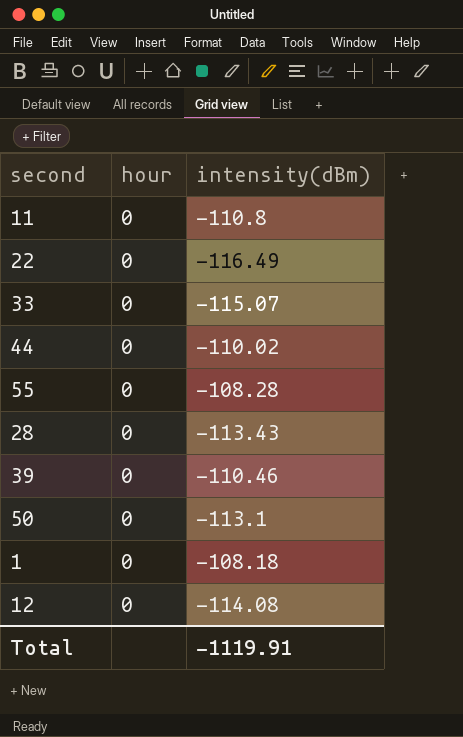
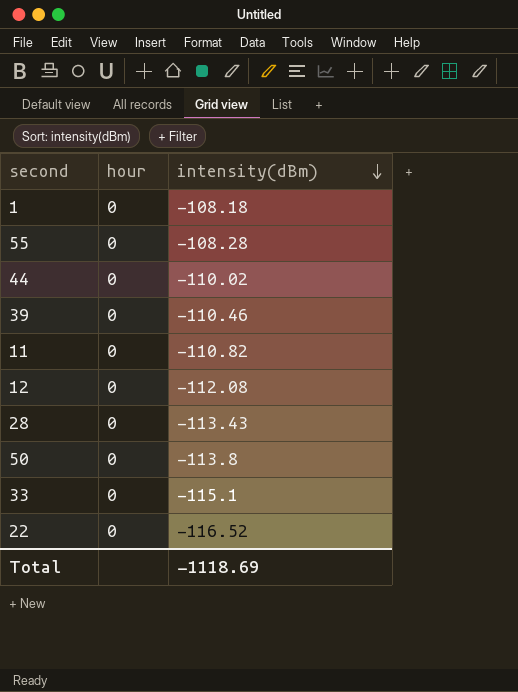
row order: none -> intensity(dBm) descending
11 | intensity(dBm): -110.8 -> -110.82
12 | intensity(dBm): -114.08 -> -112.08
50 | intensity(dBm): -113.1 -> -113.8
33 | intensity(dBm): -115.07 -> -115.1
22 | intensity(dBm): -116.49 -> -116.52
Total | intensity(dBm): -1119.91 -> -1118.69

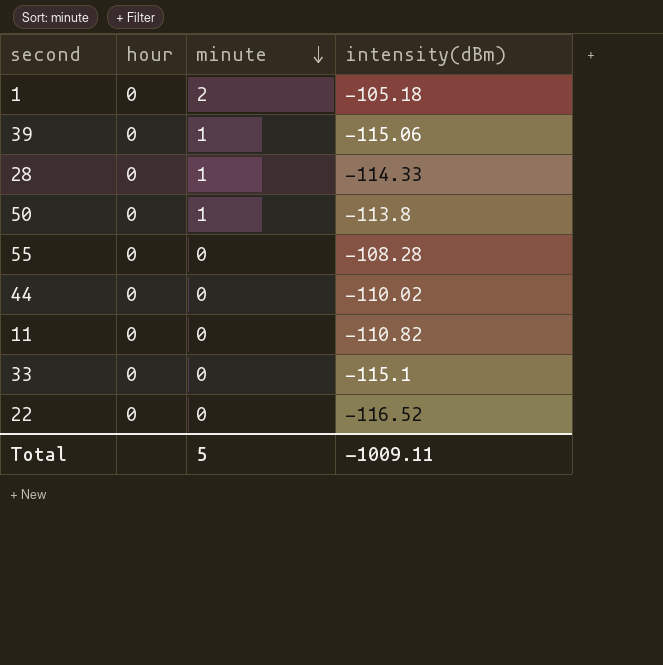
row order: intensity(dBm) descending -> minute descending
column minute | position: none -> 3
row 12: 0 | -112.08 -> none
1 | intensity(dBm): -108.18 -> -105.18
39 | intensity(dBm): -110.46 -> -115.06
28 | intensity(dBm): -113.43 -> -114.33
Total | intensity(dBm): -1118.69 -> -1009.11

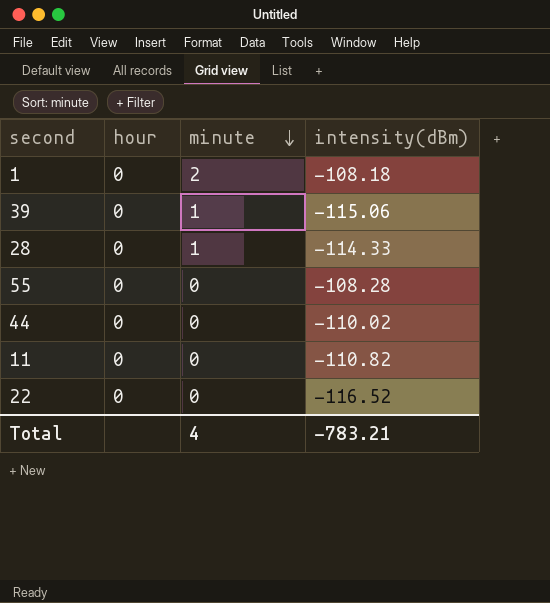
row 50: 0 | 1 | -113.8 -> none
row 33: 0 | 0 | -115.1 -> none
1 | intensity(dBm): -105.18 -> -108.18
Total | minute: 5 -> 4
Total | intensity(dBm): -1009.11 -> -783.21

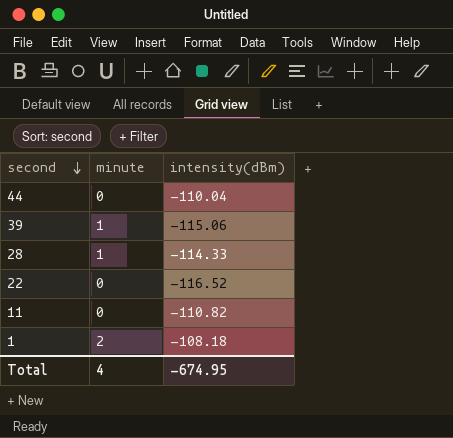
row order: minute descending -> second descending
column hour | position: 2 -> none
row 55: 0 | 0 | -108.28 -> none
44 | intensity(dBm): -110.02 -> -110.04
Total | intensity(dBm): -783.21 -> -674.95

